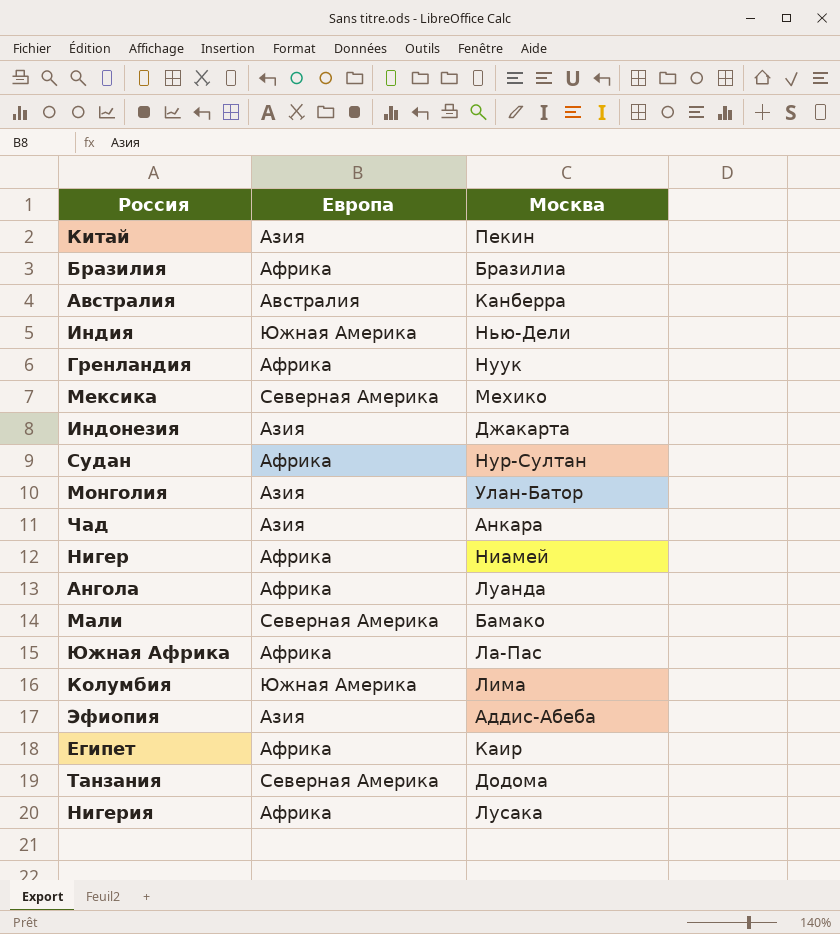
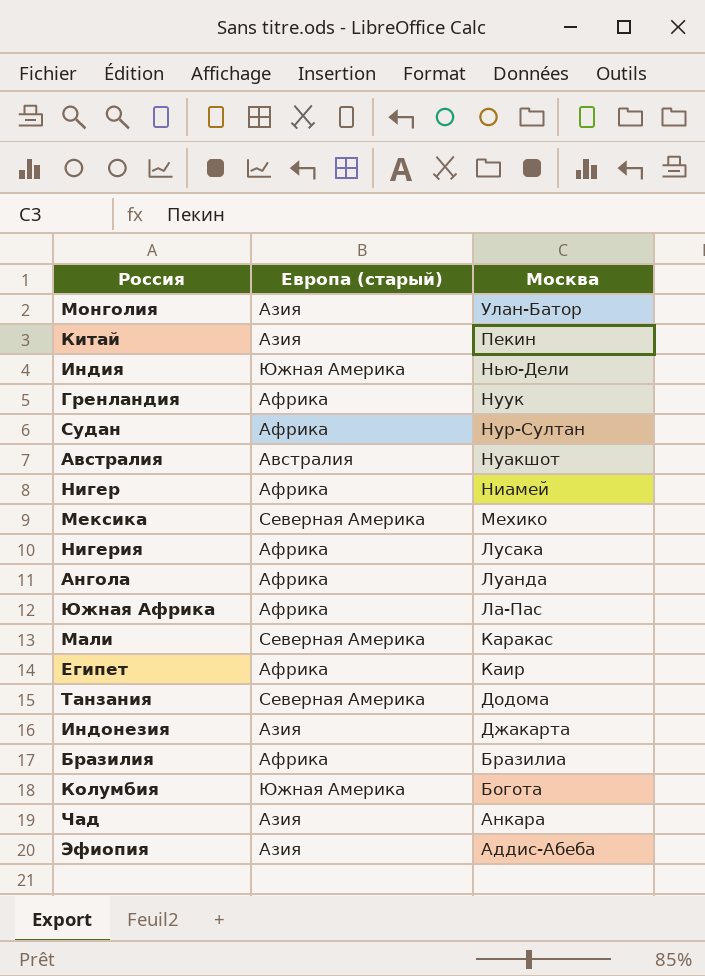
row order: none -> Москва descending
column name: Европа -> Европа (старый)
Австралия | Москва: Канберра -> Нуакшот
Мали | Москва: Бамако -> Каракас
Колумбия | Москва: Лима -> Богота

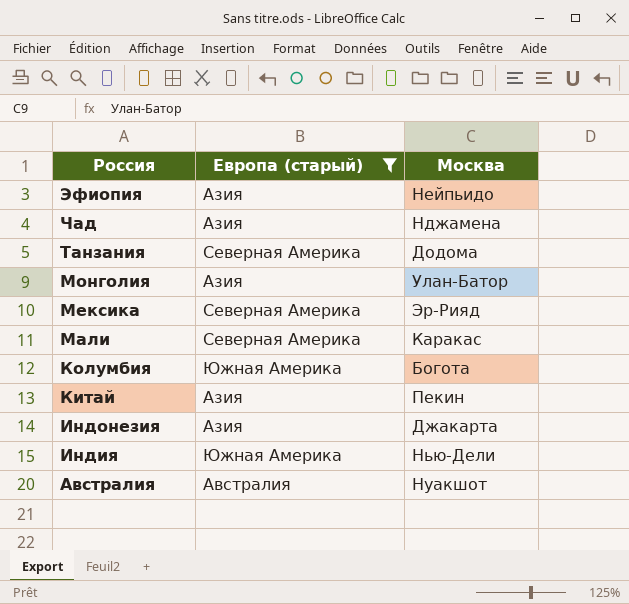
filter: none -> Европа (старый) != Африка
row order: Москва descending -> Россия descending
Эфиопия | Москва: Аддис-Абеба -> Нейпьидо
Чад | Москва: Анкара -> Нджамена
Мексика | Москва: Мехико -> Эр-Рияд

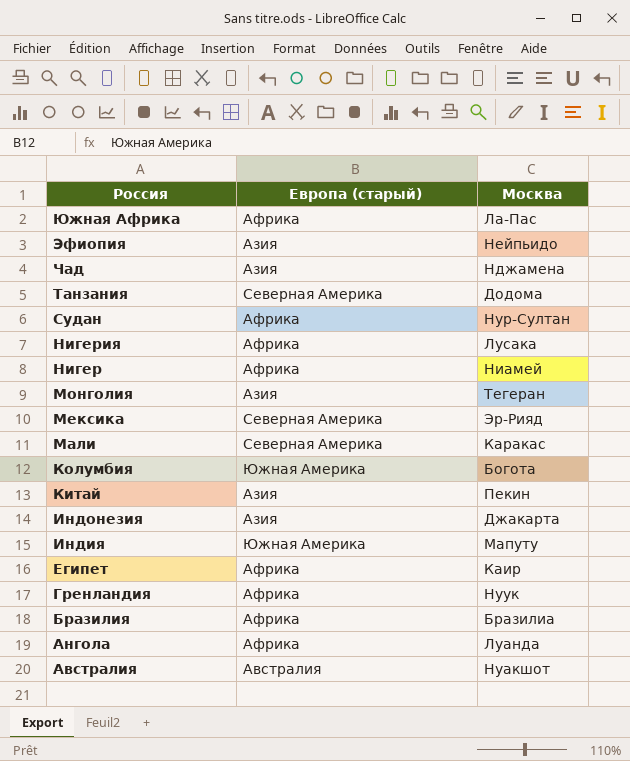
filter: Европа (старый) != Африка -> none
Монголия | Москва: Улан-Батор -> Тегеран
Индия | Москва: Нью-Дели -> Мапуту

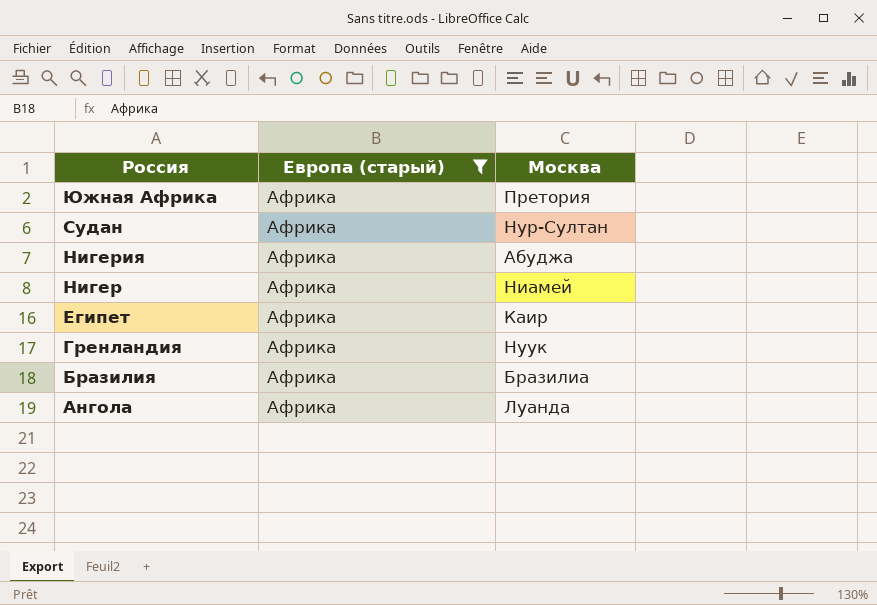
filter: none -> Европа (старый) = Африка
Южная Африка | Москва: Ла-Пас -> Претория
Нигерия | Москва: Лусака -> Абуджа

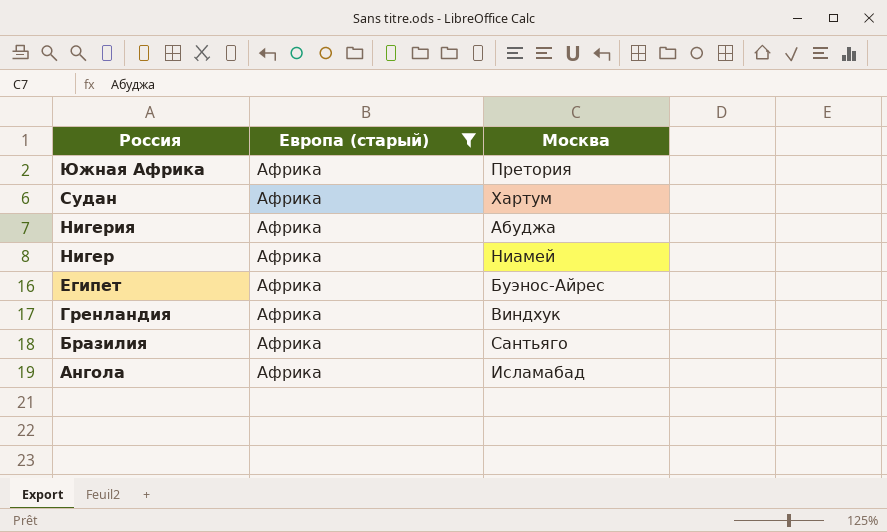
Судан | Москва: Нур-Султан -> Хартум
Египет | Москва: Каир -> Буэнос-Айрес
Гренландия | Москва: Нуук -> Виндхук
Бразилия | Москва: Бразилиа -> Сантьяго
Ангола | Москва: Луанда -> Исламабад

